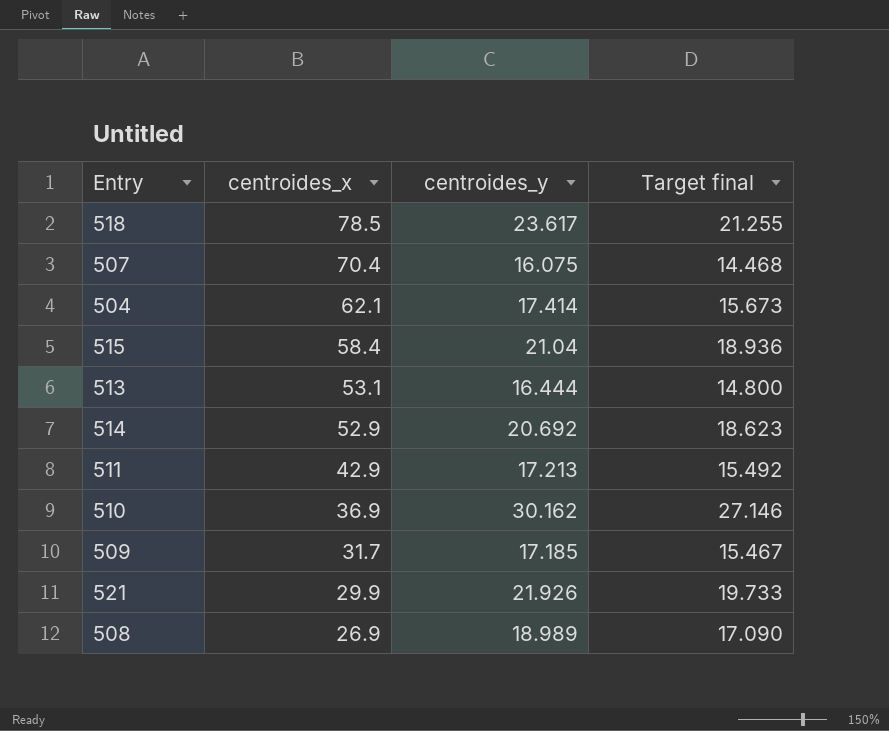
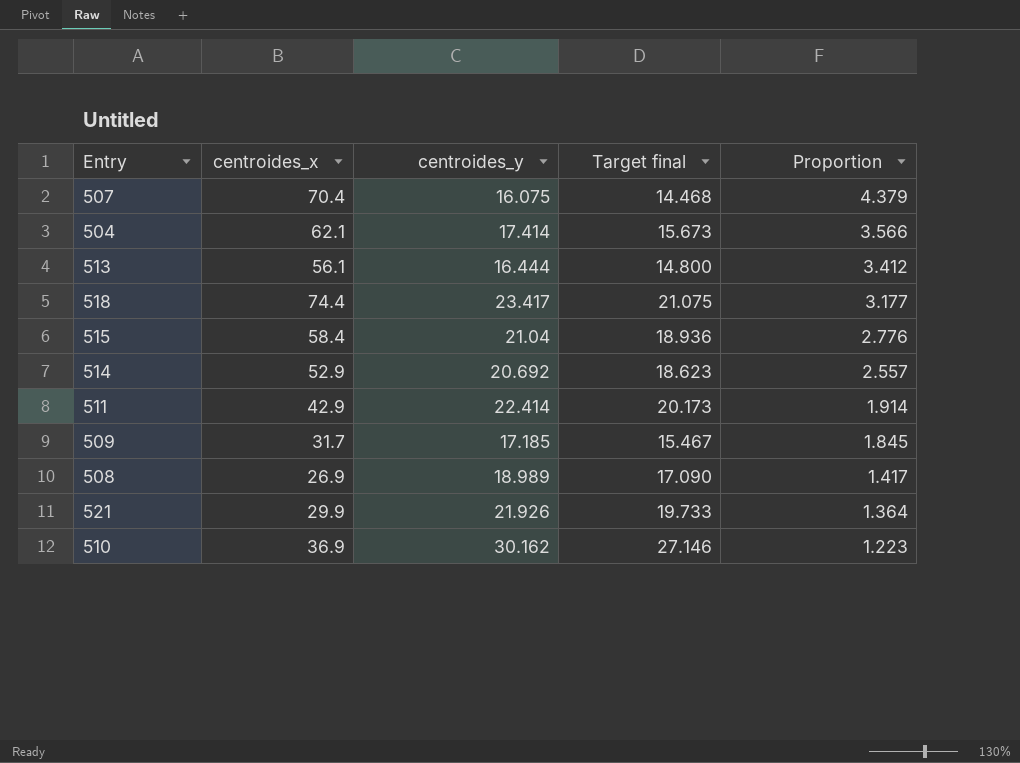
row order: centroides_x descending -> Proportion descending
column Proportion | formula: none -> [centroides_x] / [centroides_y]
513 | centroides_x: 53.1 -> 56.1
518 | centroides_x: 78.5 -> 74.4
518 | centroides_y: 23.617 -> 23.417
518 | Target final: 21.255 -> 21.075
511 | centroides_y: 17.213 -> 22.414
511 | Target final: 15.492 -> 20.173

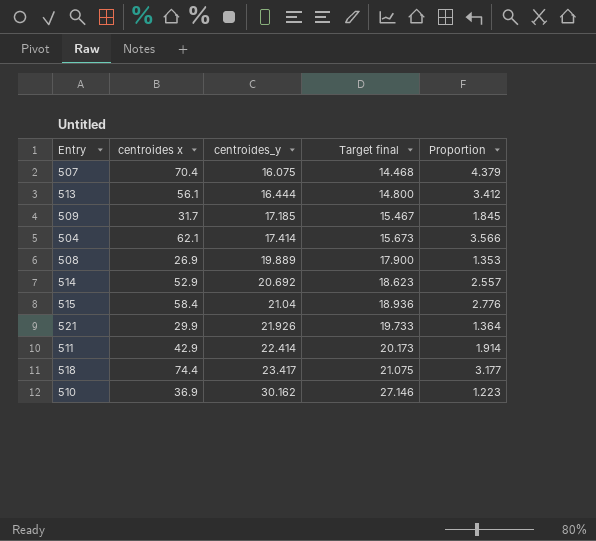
row order: Proportion descending -> centroides_y ascending
column name: centroides_x -> centroides x
508 | centroides_y: 18.989 -> 19.889
508 | Target final: 17.090 -> 17.900
508 | Proportion: 1.417 -> 1.353

